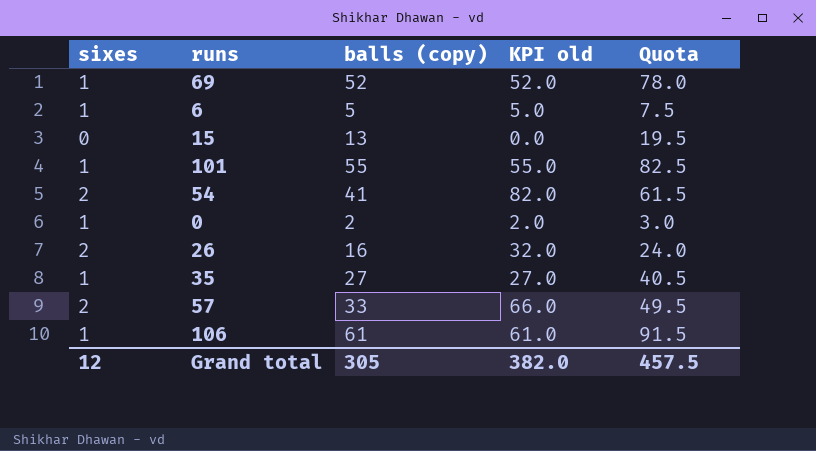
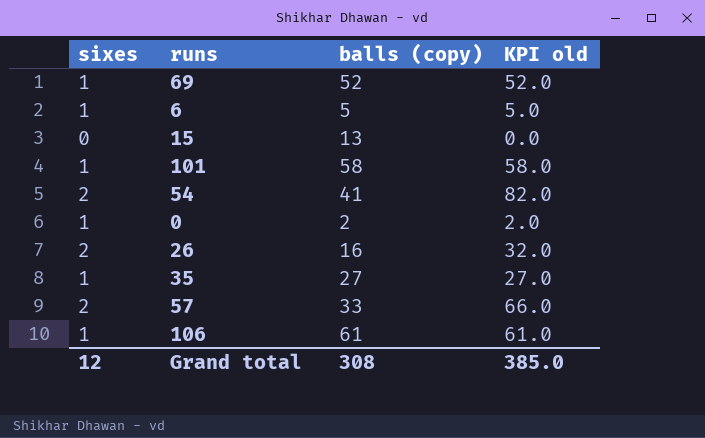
column Quota | formula: [balls (copy)] * 1.5 -> none
101 | balls (copy): 55 -> 58
101 | KPI old: 55.0 -> 58.0
Grand total | balls (copy): 305 -> 308
Grand total | KPI old: 382.0 -> 385.0

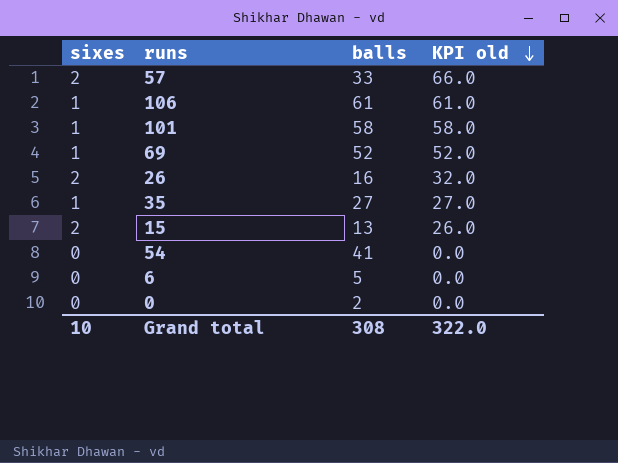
row order: none -> KPI old descending
column name: balls (copy) -> balls
15 | sixes: 0 -> 2
15 | KPI old: 0.0 -> 26.0
54 | sixes: 2 -> 0
54 | KPI old: 82.0 -> 0.0
6 | sixes: 1 -> 0
6 | KPI old: 5.0 -> 0.0
0 | sixes: 1 -> 0
0 | KPI old: 2.0 -> 0.0
Grand total | sixes: 12 -> 10
Grand total | KPI old: 385.0 -> 322.0

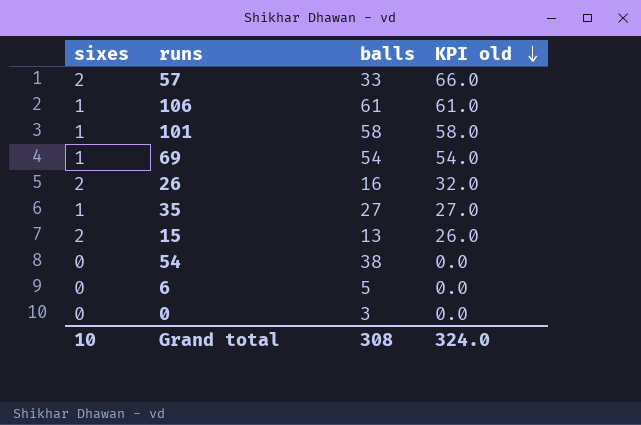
69 | balls: 52 -> 54
69 | KPI old: 52.0 -> 54.0
54 | balls: 41 -> 38
0 | balls: 2 -> 3
Grand total | KPI old: 322.0 -> 324.0

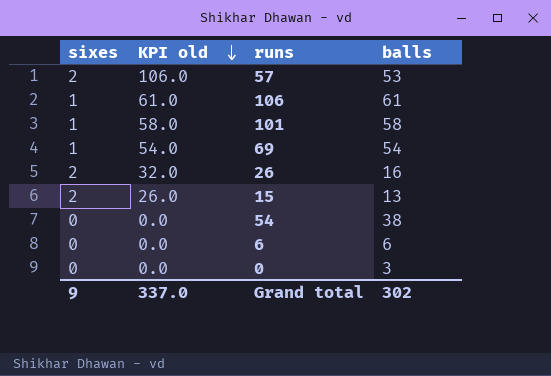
column KPI old | position: 4 -> 2
row 35: 1 | 27 | 27.0 -> none
57 | KPI old: 66.0 -> 106.0
57 | balls: 33 -> 53
6 | balls: 5 -> 6
Grand total | sixes: 10 -> 9
Grand total | KPI old: 324.0 -> 337.0
Grand total | balls: 308 -> 302

